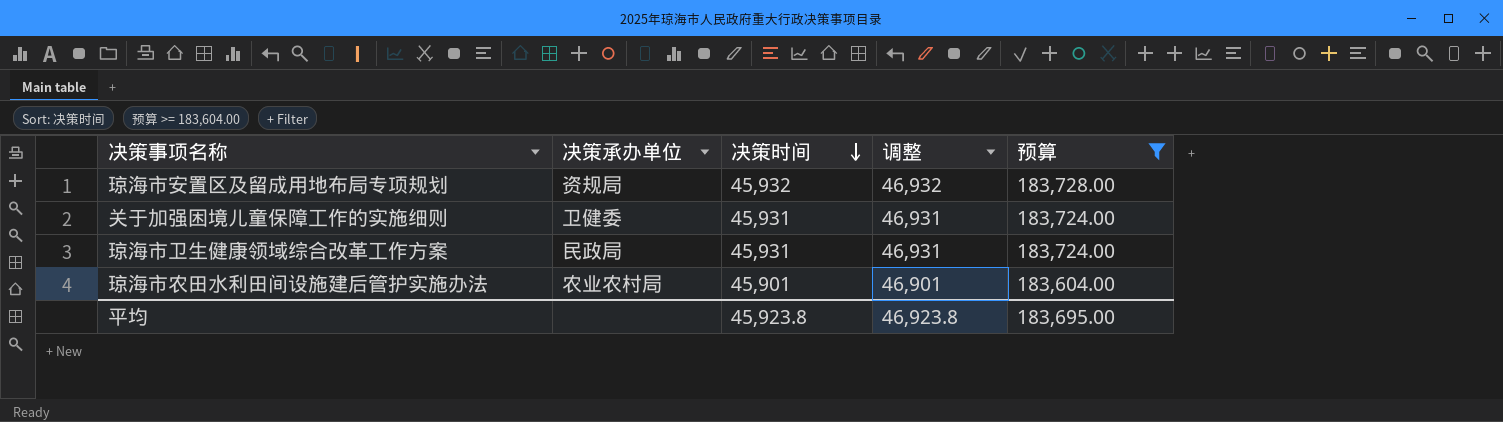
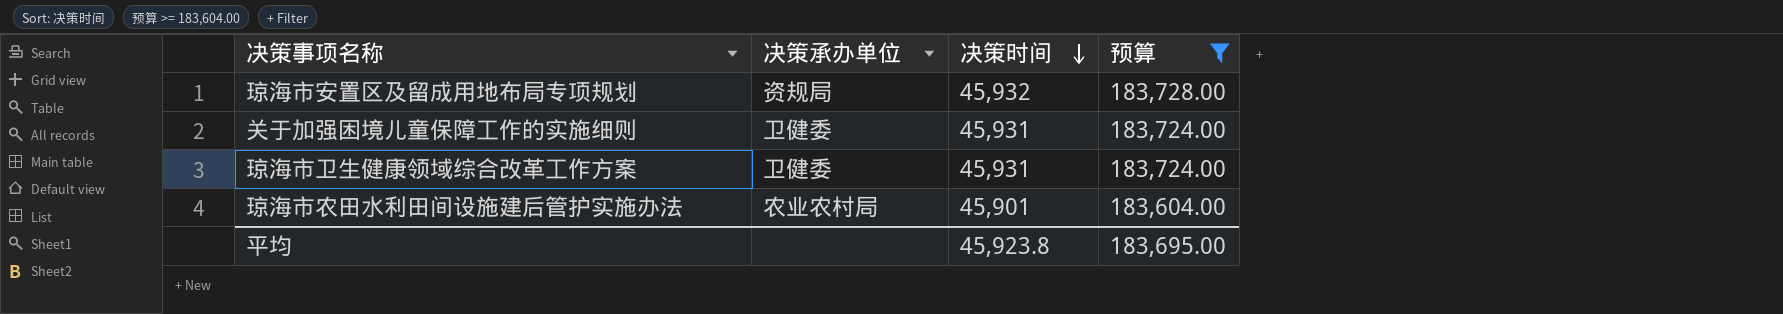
column 调整 | formula: [决策时间] + 1000 -> none
琼海市卫生健康领域综合改革工作方案 | 决策承办单位: 民政局 -> 卫健委

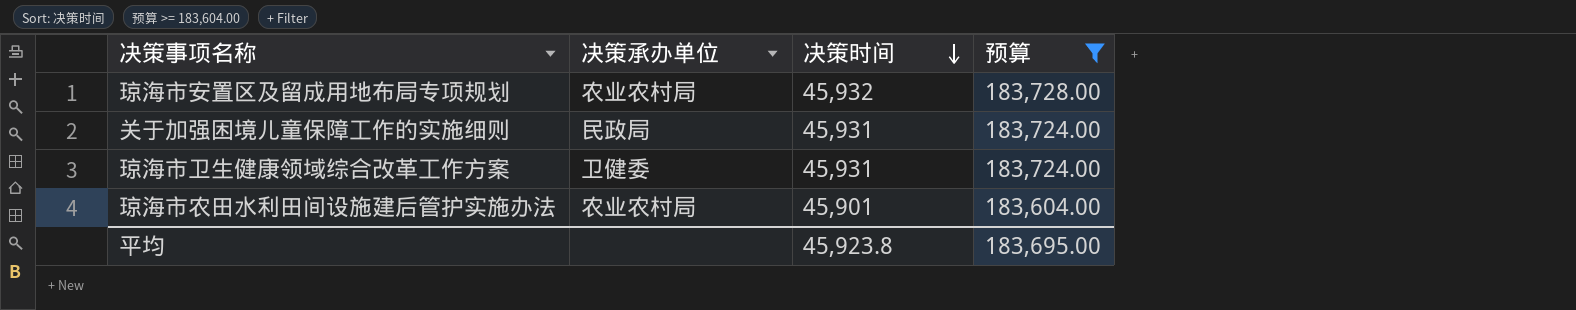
琼海市安置区及留成用地布局专项规划 | 决策承办单位: 资规局 -> 农业农村局
关于加强困境儿童保障工作的实施细则 | 决策承办单位: 卫健委 -> 民政局

